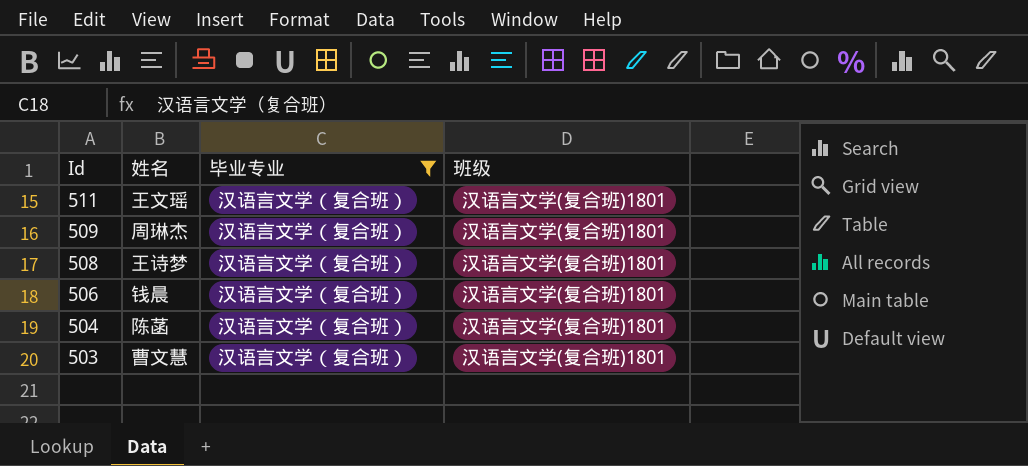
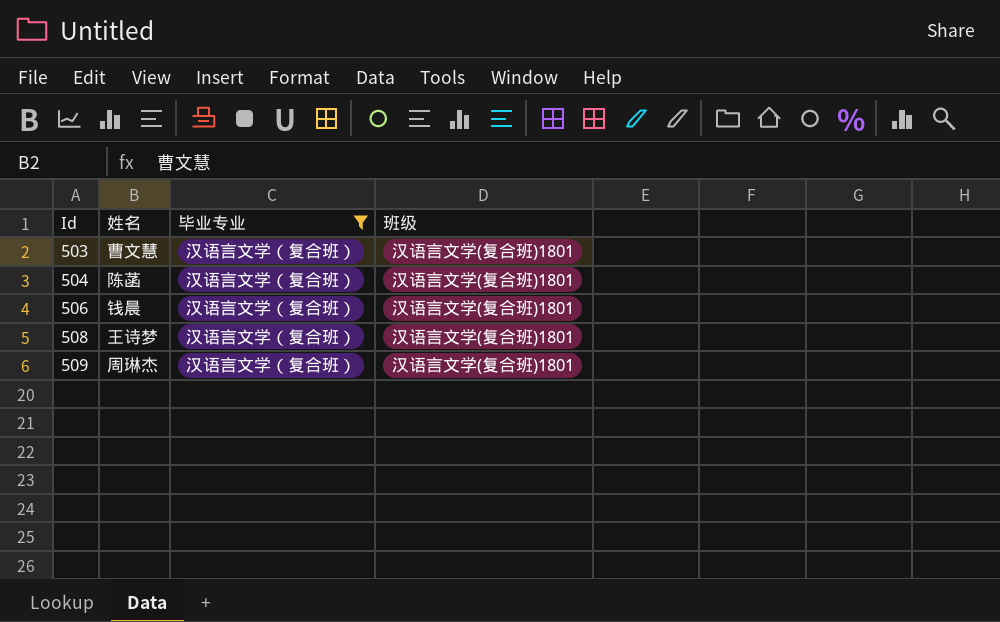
row order: Id descending -> Id ascending
row 511: 王文瑶 | 汉语言文学（复合班） | 汉语言文学(复合班)1801 -> none

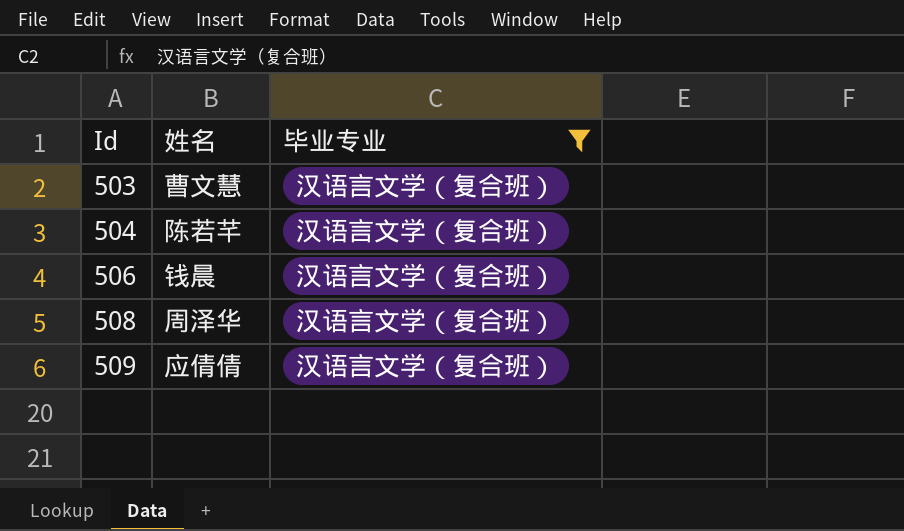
column 班级 | position: 4 -> none
504 | 姓名: 陈菡 -> 陈若芊
508 | 姓名: 王诗梦 -> 周泽华
509 | 姓名: 周琳杰 -> 应倩倩

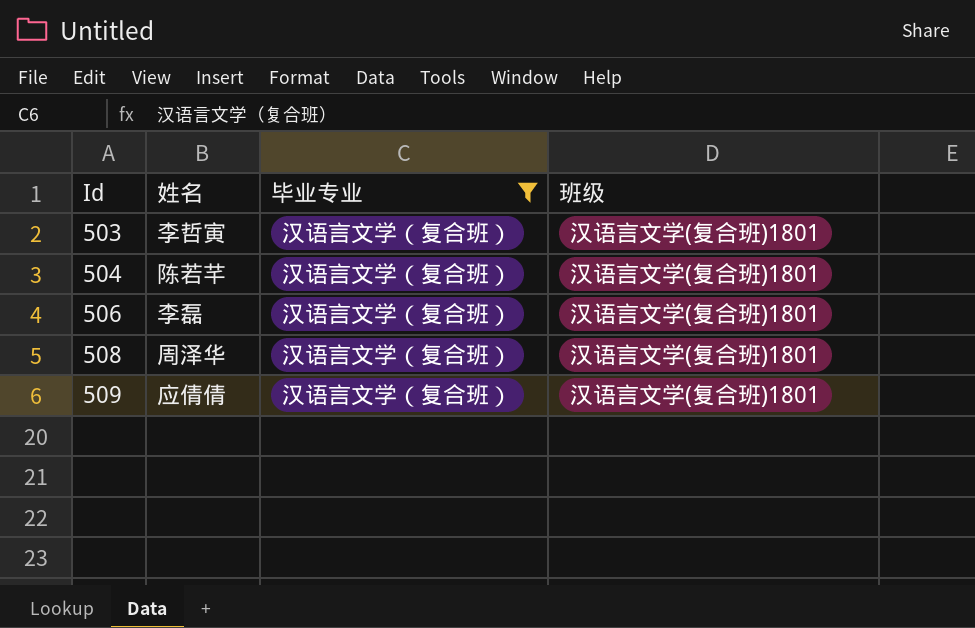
column 班级 | position: none -> 4
503 | 姓名: 曹文慧 -> 李哲寅
506 | 姓名: 钱晨 -> 李磊

